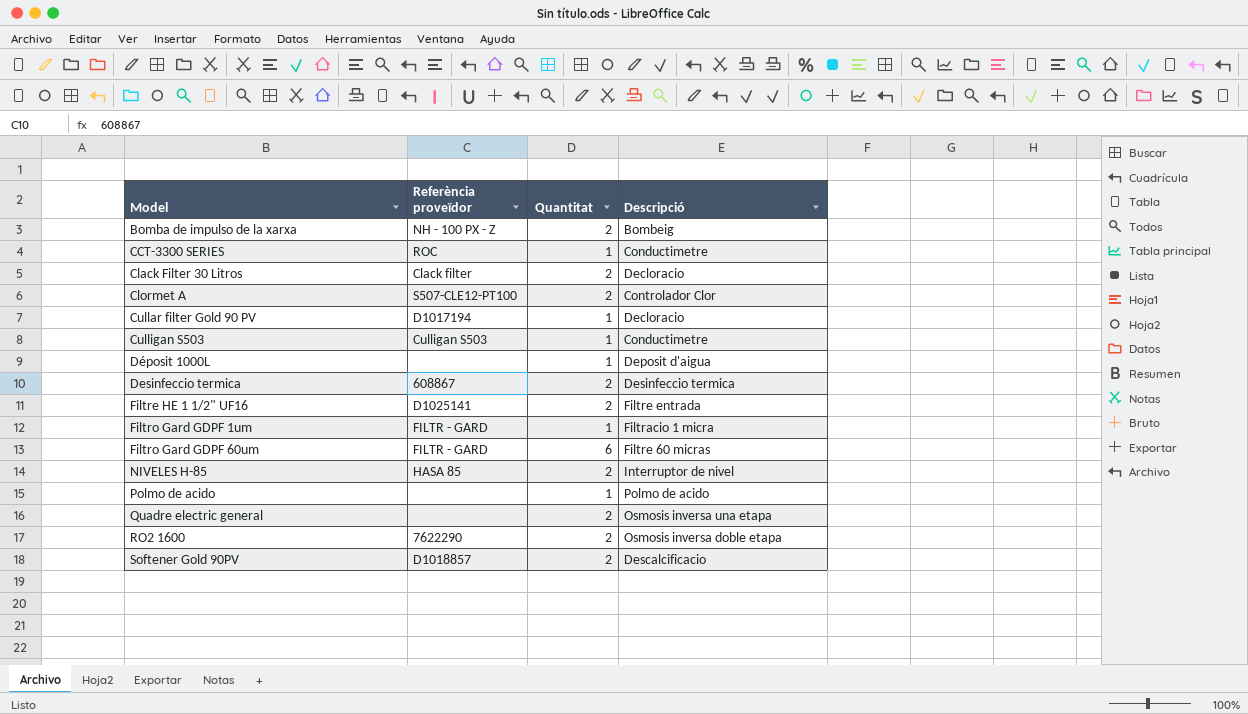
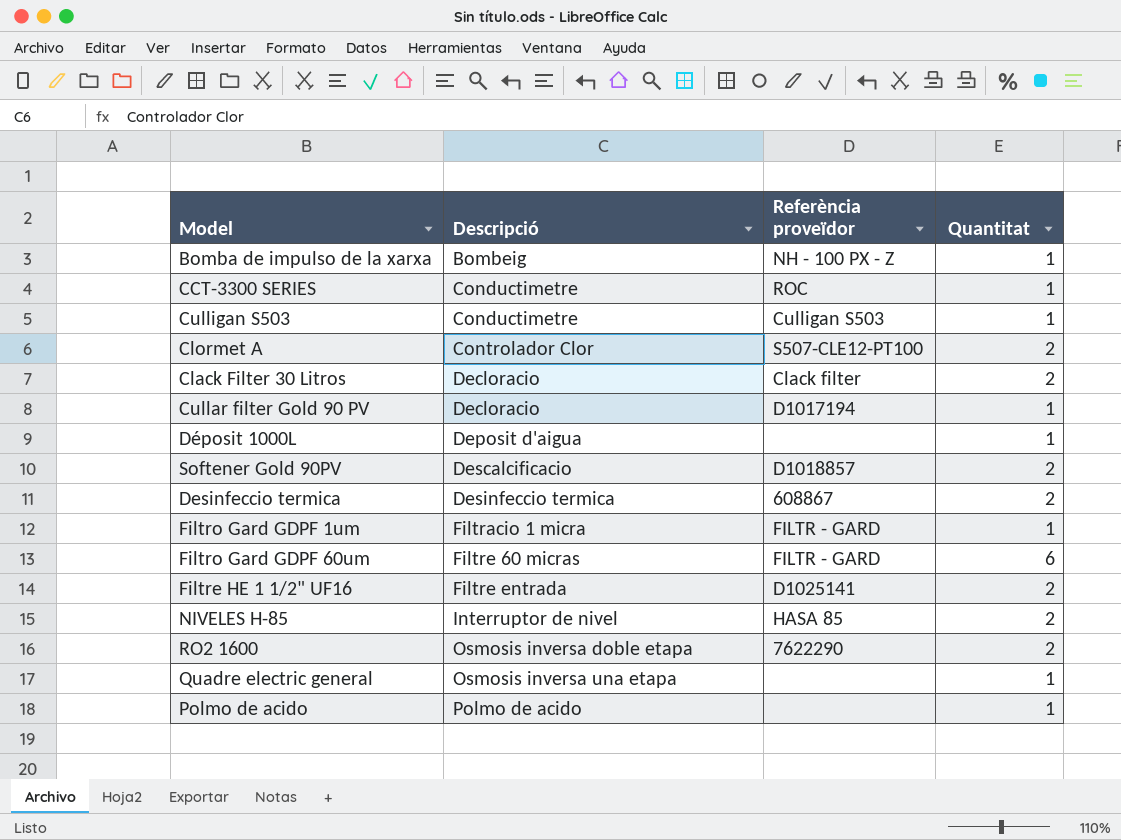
row order: Model ascending -> Descripció ascending
column Descripció | position: 4 -> 2
Bomba de impulso de la xarxa | Quantitat: 2 -> 1
Quadre electric general | Quantitat: 2 -> 1

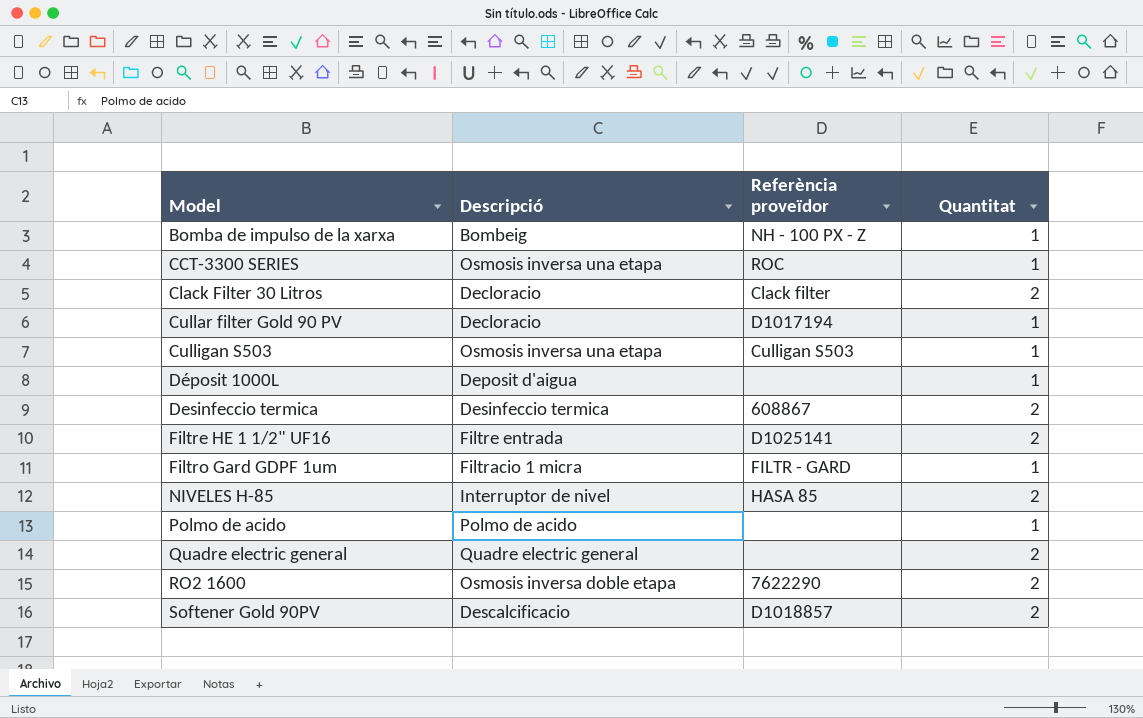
row order: Descripció ascending -> Model ascending
row Clormet A: Controlador Clor | S507-CLE12-PT100 | 2 -> none
row Filtro Gard GDPF 60um: Filtre 60 micras | FILTR - GARD | 6 -> none
CCT-3300 SERIES | Descripció: Conductimetre -> Osmosis inversa una etapa
Culligan S503 | Descripció: Conductimetre -> Osmosis inversa una etapa
Quadre electric general | Descripció: Osmosis inversa una etapa -> Quadre electric general
Quadre electric general | Quantitat: 1 -> 2

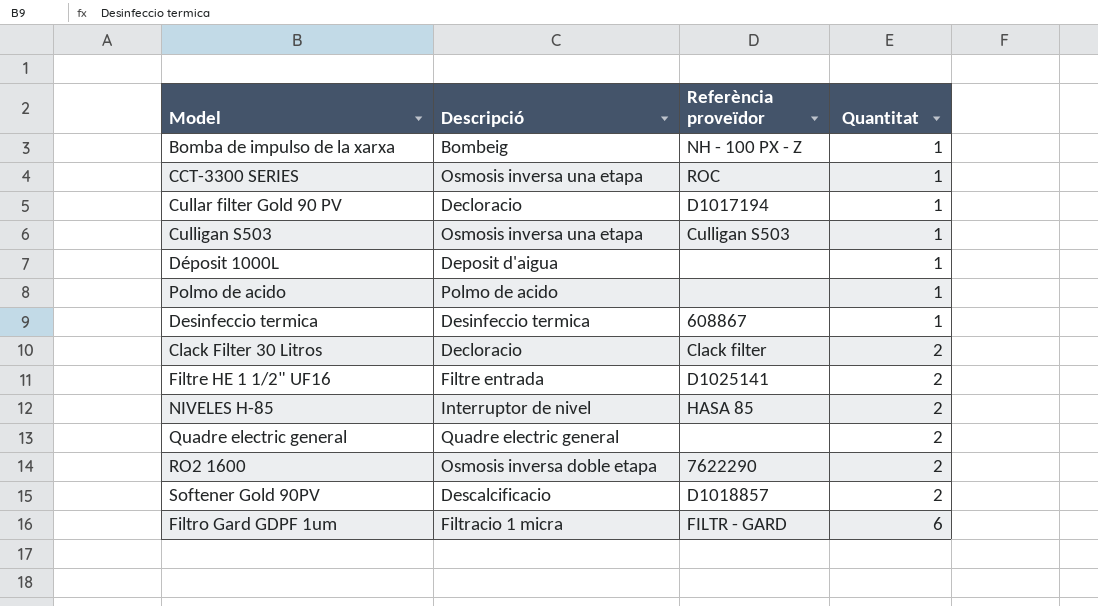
row order: Model ascending -> Quantitat ascending
Desinfeccio termica | Quantitat: 2 -> 1
Filtro Gard GDPF 1um | Quantitat: 1 -> 6

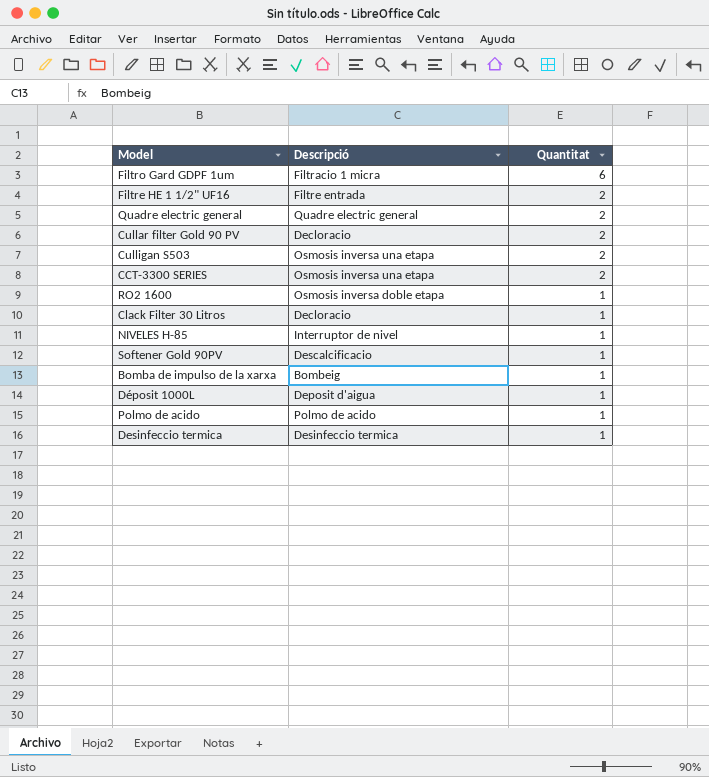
row order: Quantitat ascending -> Quantitat descending
column Referència proveïdor | position: 3 -> none
Cullar filter Gold 90 PV | Quantitat: 1 -> 2
Culligan S503 | Quantitat: 1 -> 2
CCT-3300 SERIES | Quantitat: 1 -> 2
RO2 1600 | Quantitat: 2 -> 1
Clack Filter 30 Litros | Quantitat: 2 -> 1
NIVELES H-85 | Quantitat: 2 -> 1
Softener Gold 90PV | Quantitat: 2 -> 1

